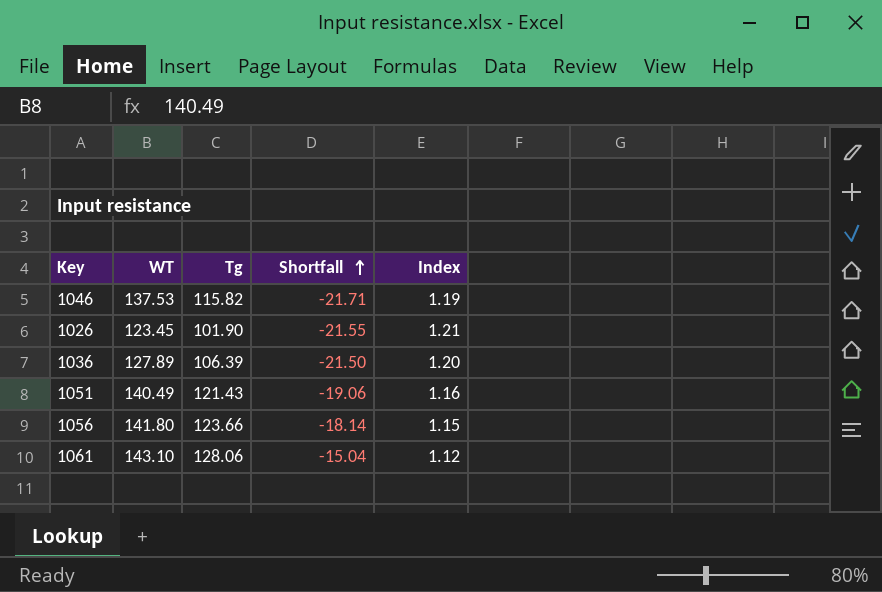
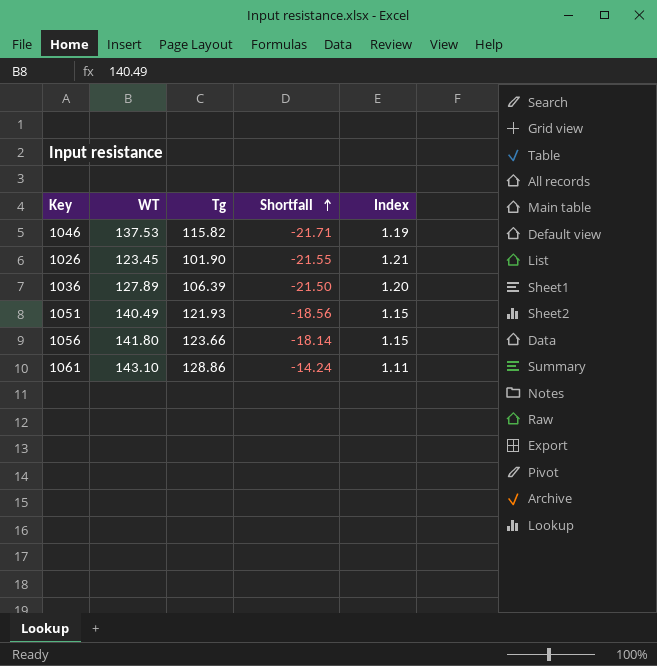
1051 | Tg: 121.43 -> 121.93
1051 | Shortfall: -19.06 -> -18.56
1051 | Index: 1.16 -> 1.15
1061 | Tg: 128.06 -> 128.86
1061 | Shortfall: -15.04 -> -14.24
1061 | Index: 1.12 -> 1.11

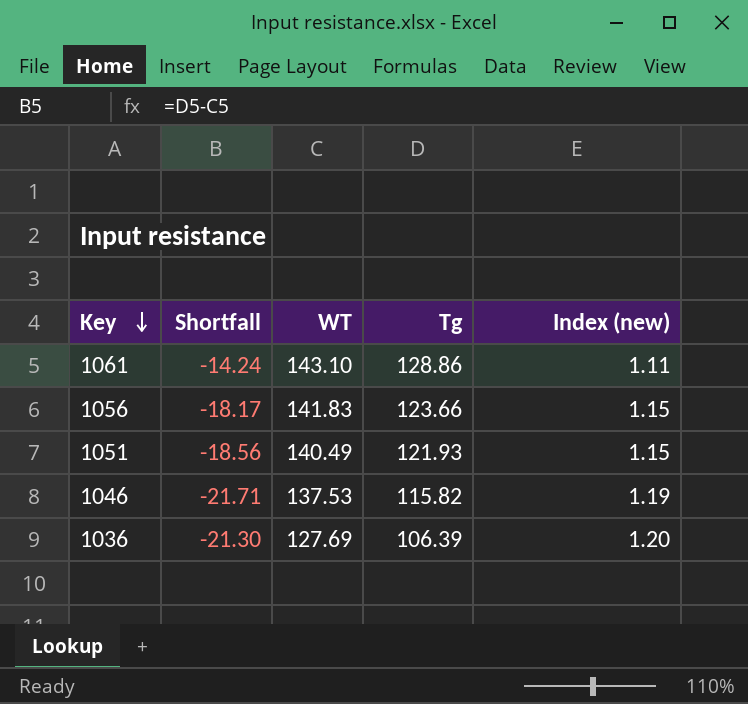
row order: Shortfall ascending -> Key descending
column Shortfall | position: 4 -> 2
column name: Index -> Index (new)
row 1026: 123.45 | 101.90 | -21.55 | 1.21 -> none
1056 | Shortfall: -18.14 -> -18.17
1056 | WT: 141.80 -> 141.83
1036 | Shortfall: -21.50 -> -21.30
1036 | WT: 127.89 -> 127.69

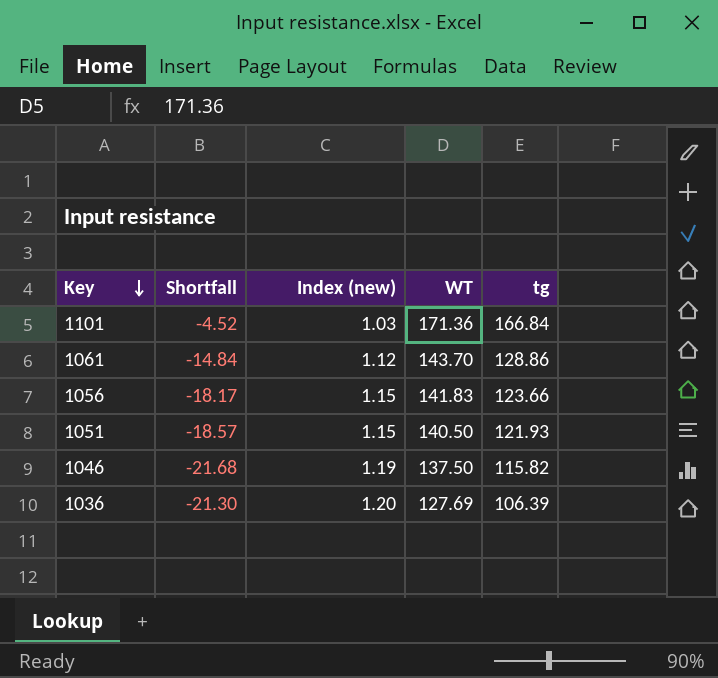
column Index (new) | position: 5 -> 3
column name: Tg -> tg
row 1101: none -> -4.52 | 1.03 | 171.36 | 166.84
1061 | Shortfall: -14.24 -> -14.84
1061 | Index (new): 1.11 -> 1.12
1061 | WT: 143.10 -> 143.70
1051 | Shortfall: -18.56 -> -18.57
1051 | WT: 140.49 -> 140.50
1046 | Shortfall: -21.71 -> -21.68
1046 | WT: 137.53 -> 137.50

